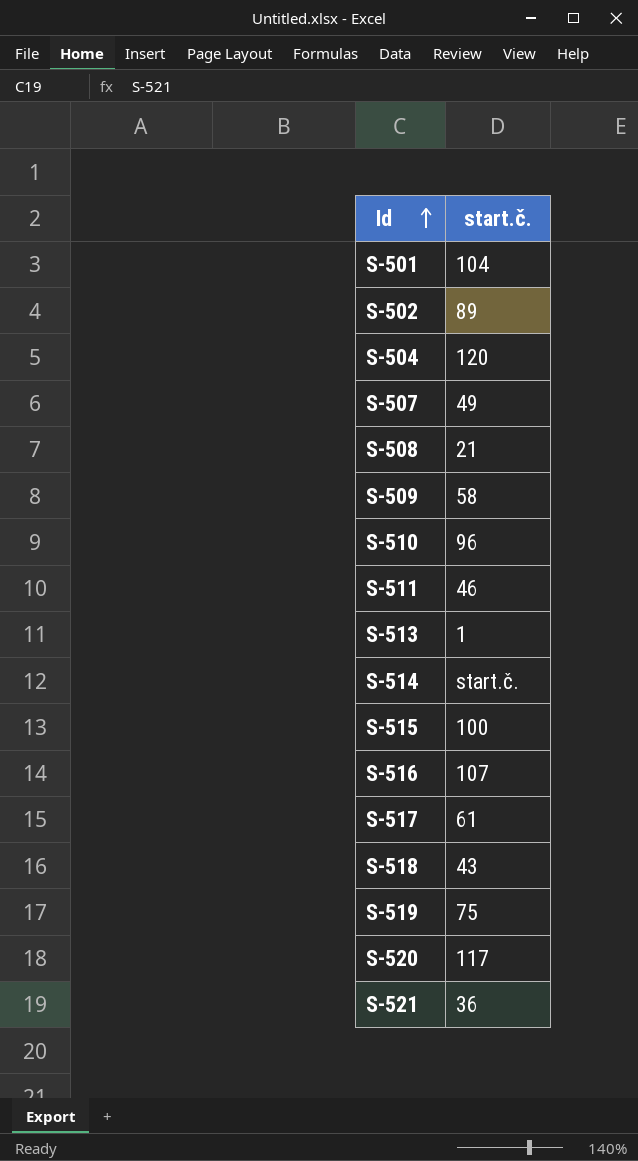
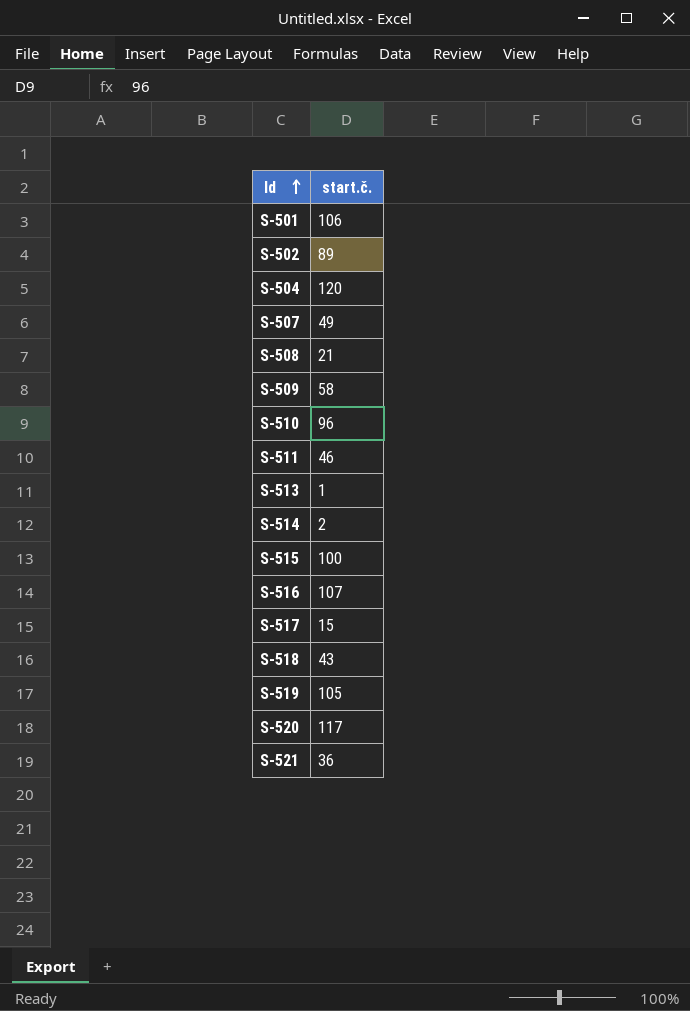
S-501 | start.č.: 104 -> 106
S-514 | start.č.: start.č. -> 2
S-517 | start.č.: 61 -> 15
S-519 | start.č.: 75 -> 105

